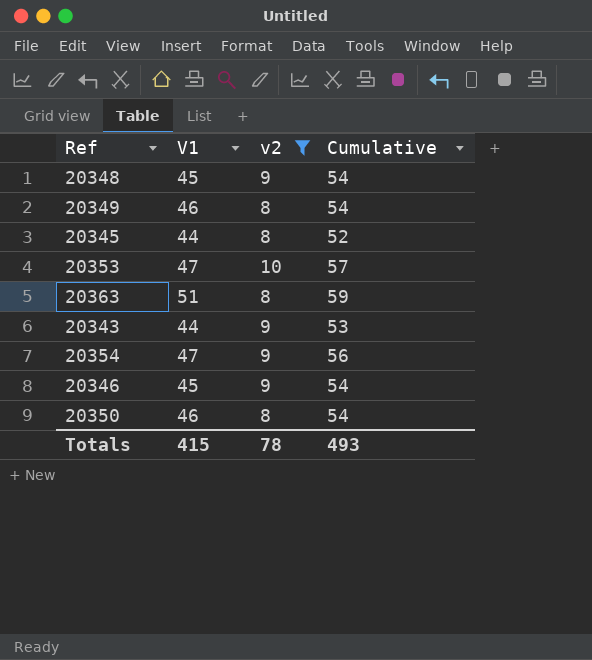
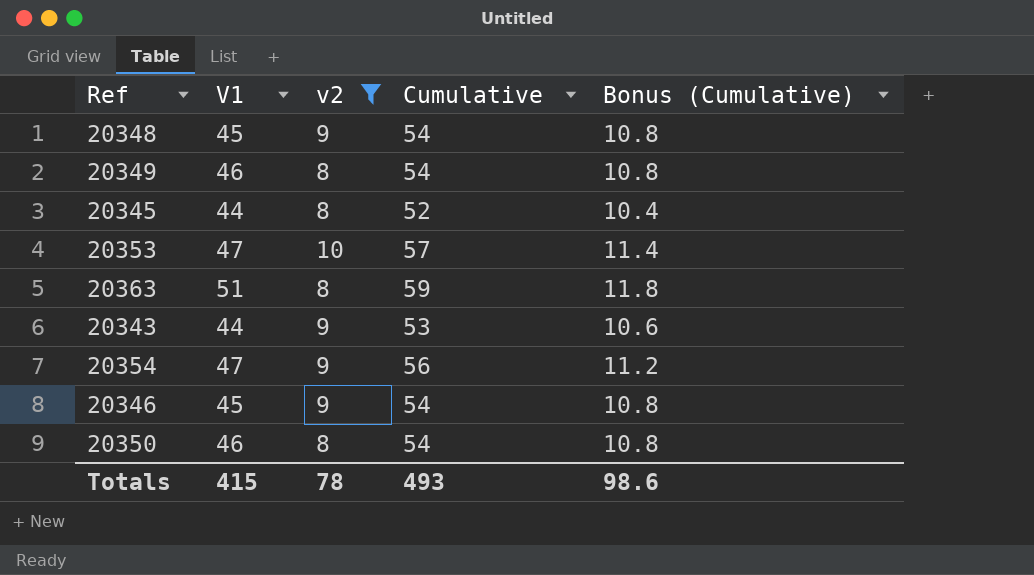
column Bonus (Cumulative) | formula: none -> [Cumulative] * 0.2

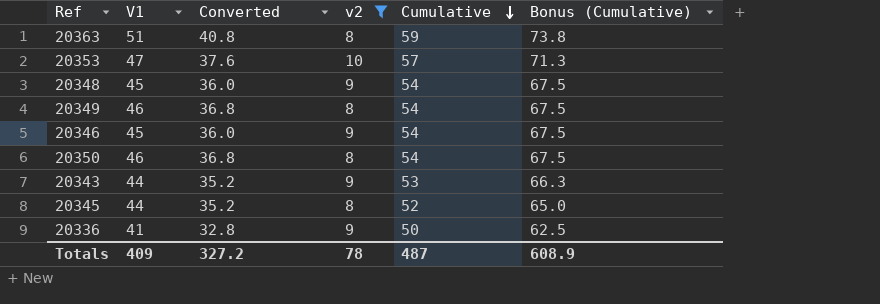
row order: none -> Cumulative descending
column Converted | formula: none -> [V1] * 0.8
column Bonus (Cumulative) | formula: [Cumulative] * 0.2 -> [Cumulative] * 1.25
row 20354: 47 | 9 | 56 | 11.2 -> none
row 20336: none -> 41 | 32.8 | 9 | 50 | 62.5
Totals | V1: 415 -> 409
Totals | Cumulative: 493 -> 487
Totals | Bonus (Cumulative): 98.6 -> 608.9

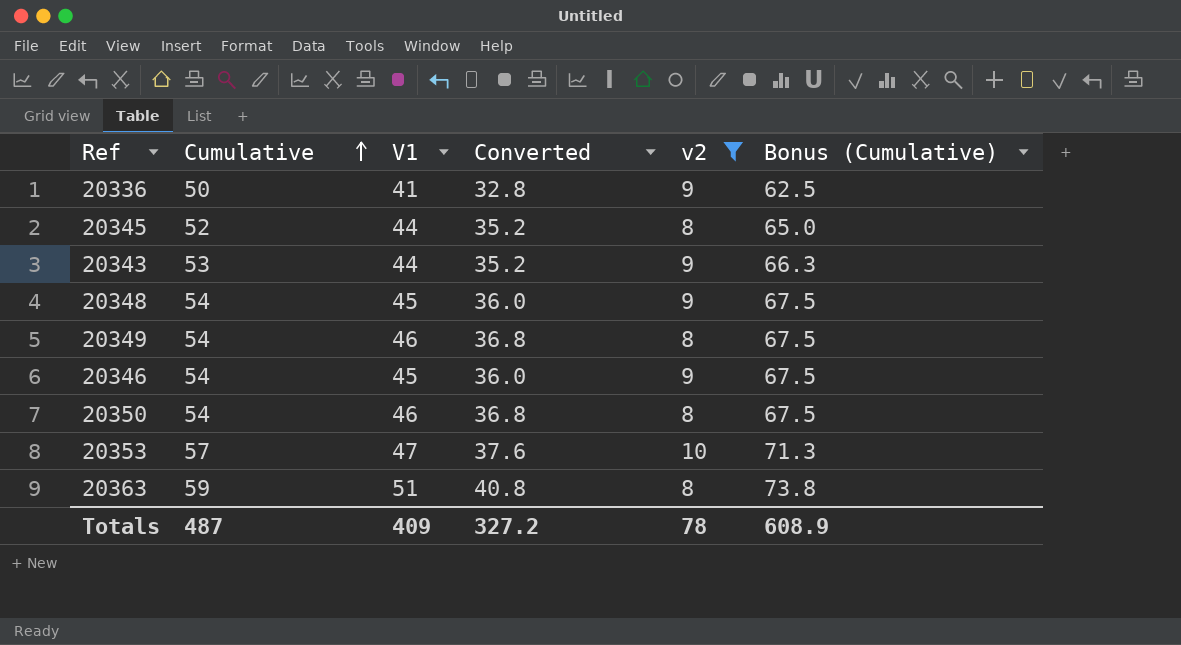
row order: Cumulative descending -> Cumulative ascending
column Cumulative | position: 5 -> 2

